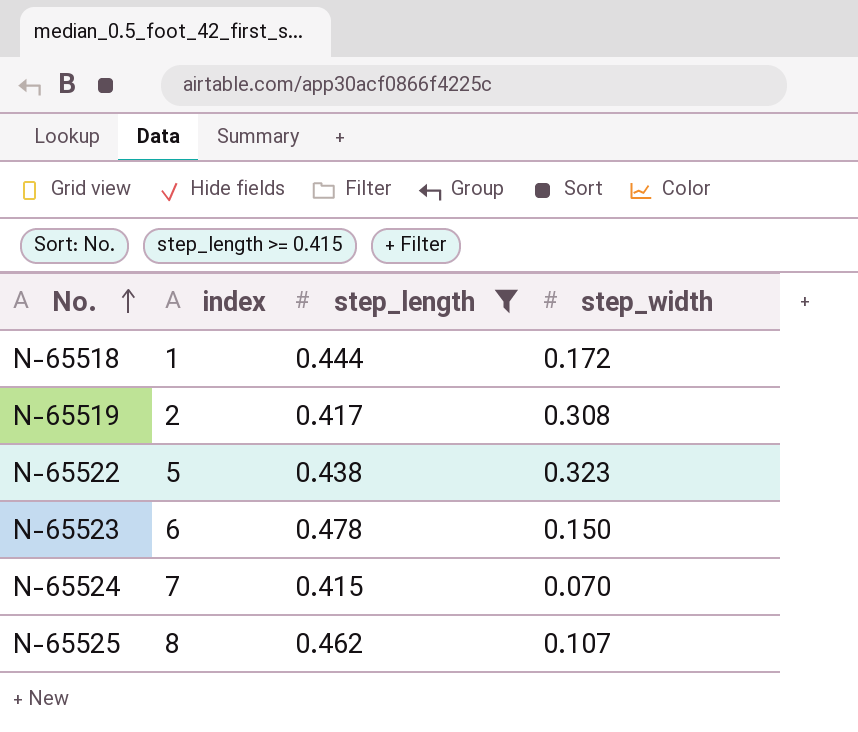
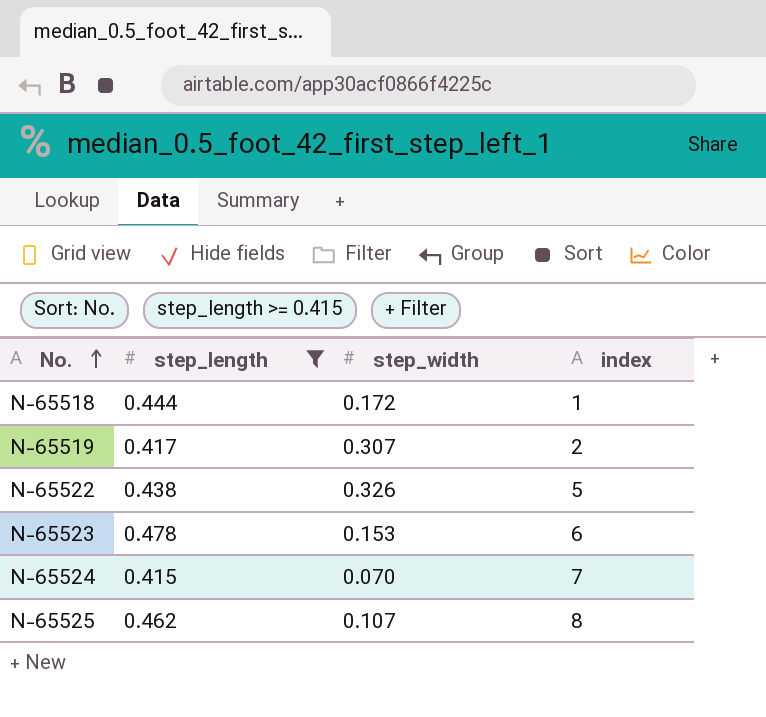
column index | position: 2 -> 4
N-65519 | step_width: 0.308 -> 0.307
N-65522 | step_width: 0.323 -> 0.326
N-65523 | step_width: 0.150 -> 0.153

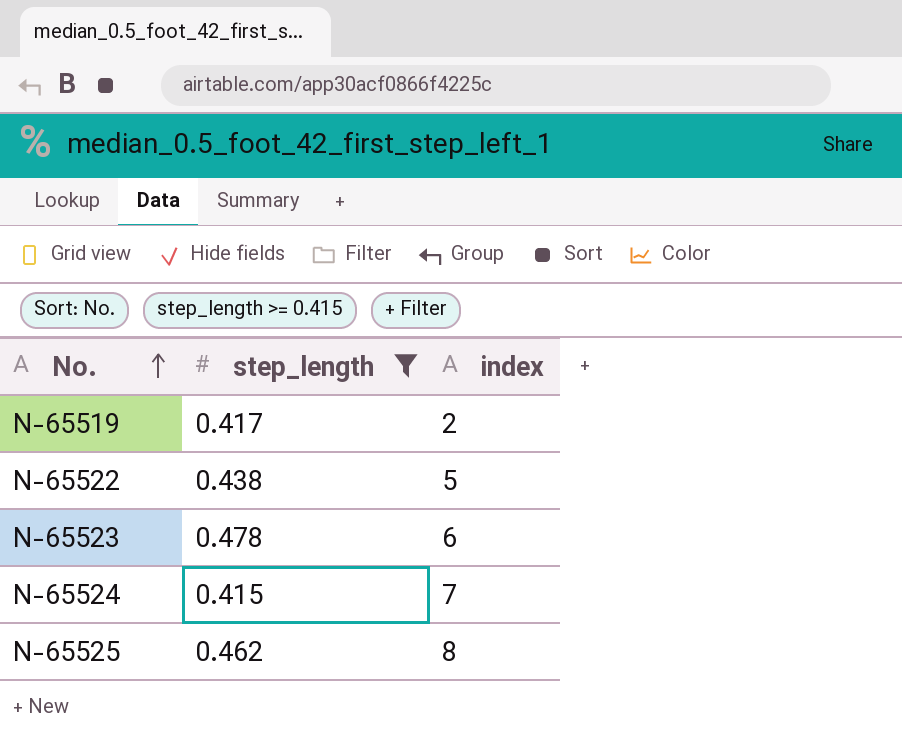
column step_width | position: 3 -> none
row N-65518: 0.444 | 0.172 | 1 -> none

